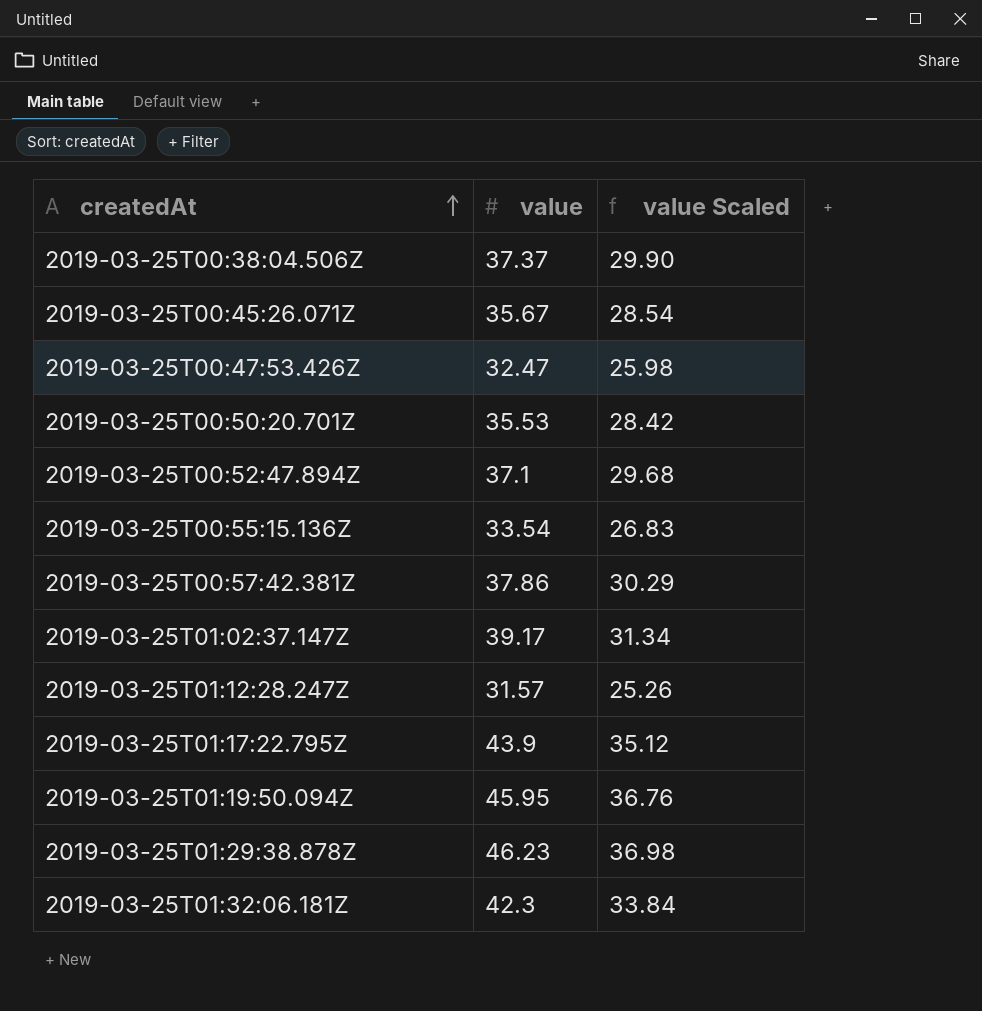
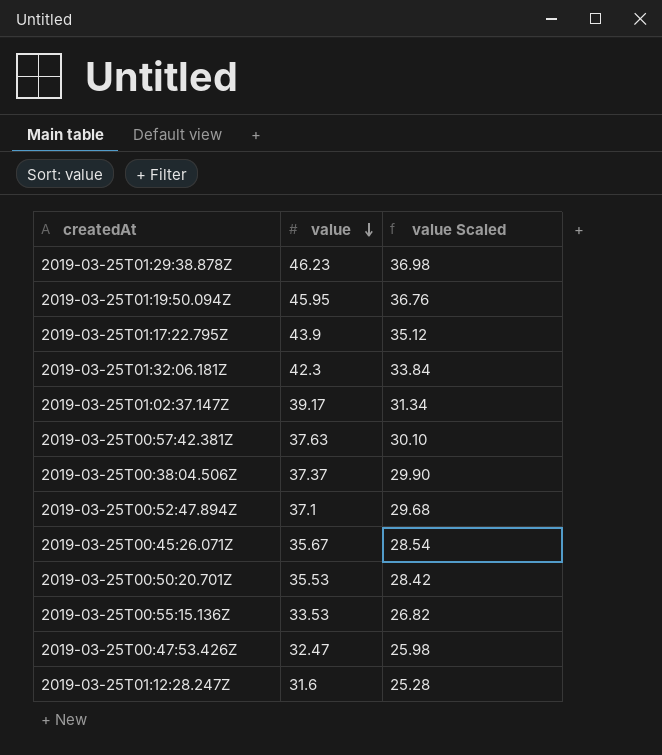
row order: createdAt ascending -> value descending
2019-03-25T00:57:42.381Z | value: 37.86 -> 37.63
2019-03-25T00:57:42.381Z | value Scaled: 30.29 -> 30.10
2019-03-25T00:55:15.136Z | value: 33.54 -> 33.53
2019-03-25T00:55:15.136Z | value Scaled: 26.83 -> 26.82
2019-03-25T01:12:28.247Z | value: 31.57 -> 31.6
2019-03-25T01:12:28.247Z | value Scaled: 25.26 -> 25.28

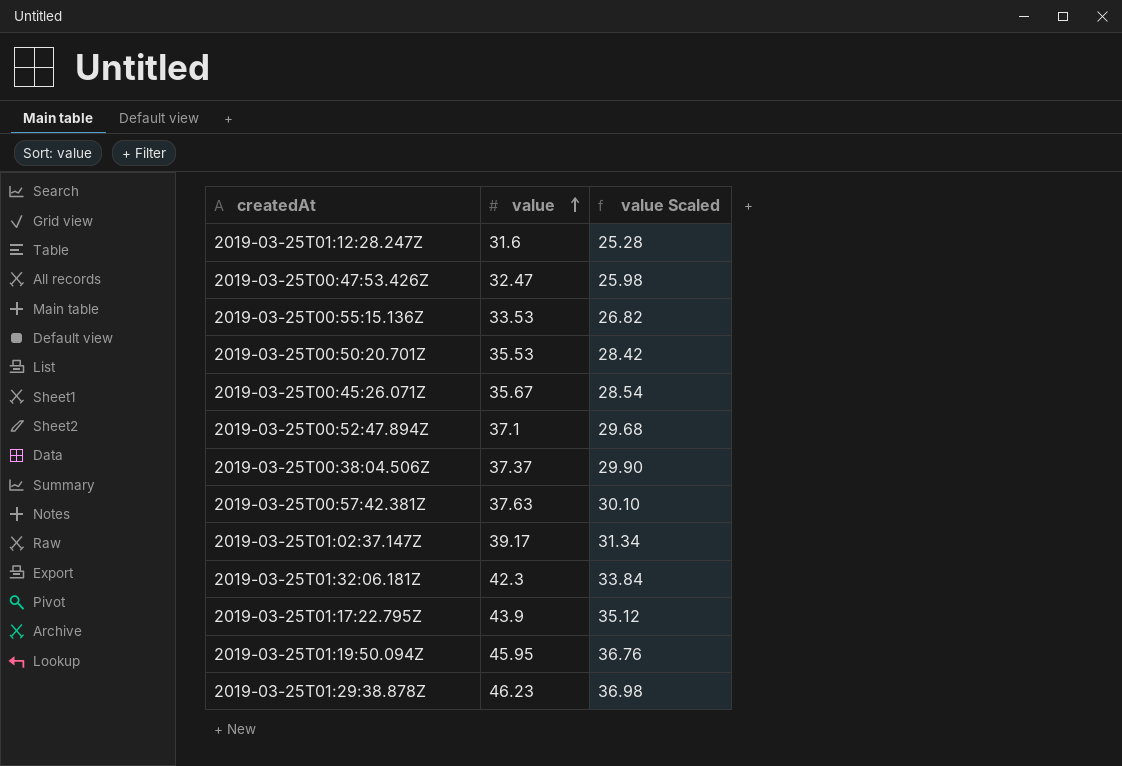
row order: value descending -> value ascending

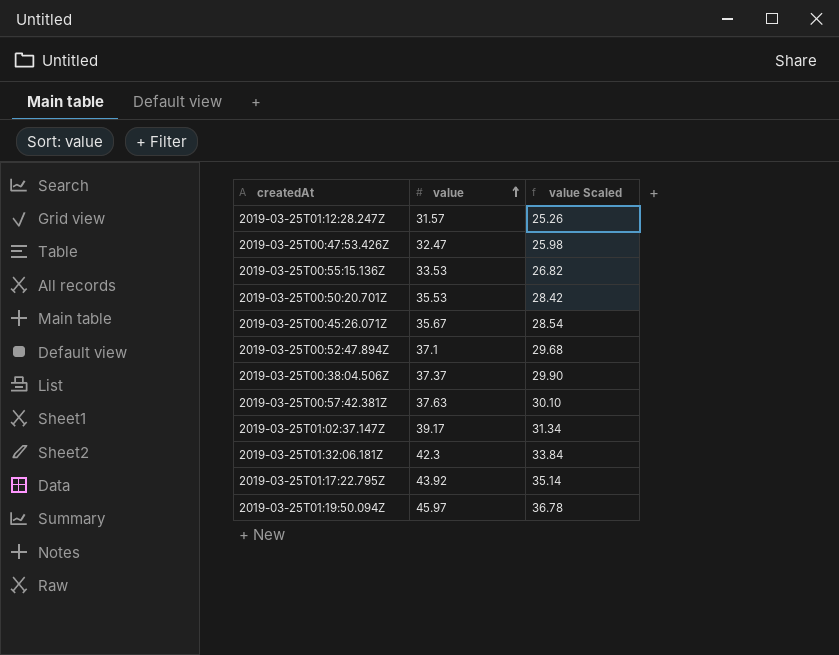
row 2019-03-25T01:29:38.878Z: 46.23 | 36.98 -> none
2019-03-25T01:12:28.247Z | value: 31.6 -> 31.57
2019-03-25T01:12:28.247Z | value Scaled: 25.28 -> 25.26
2019-03-25T01:17:22.795Z | value: 43.9 -> 43.92
2019-03-25T01:17:22.795Z | value Scaled: 35.12 -> 35.14
2019-03-25T01:19:50.094Z | value: 45.95 -> 45.97
2019-03-25T01:19:50.094Z | value Scaled: 36.76 -> 36.78

